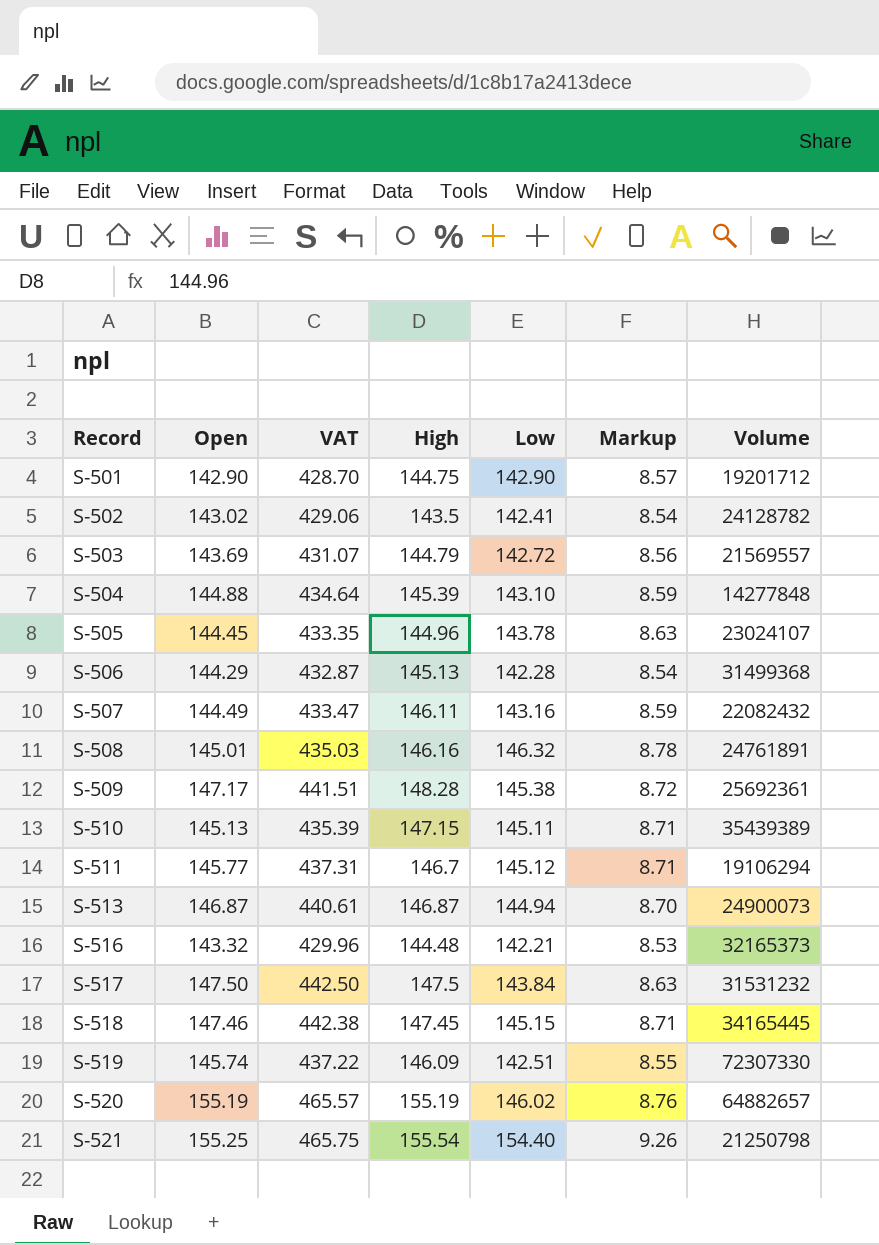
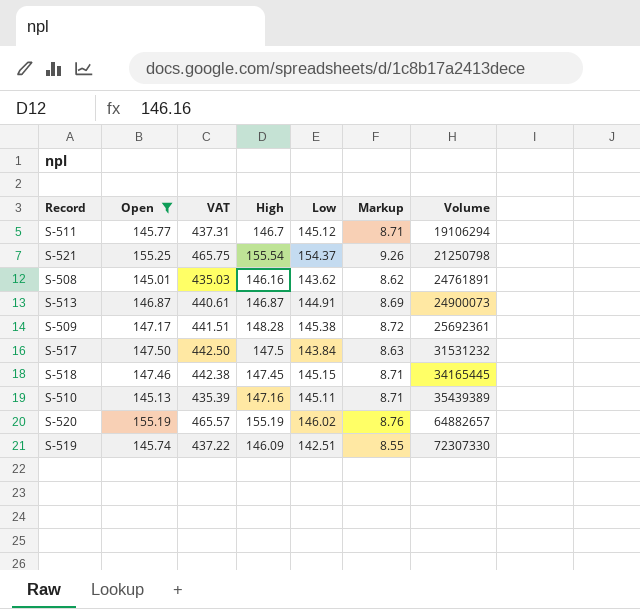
filter: none -> Open >= 145.01
row order: Record ascending -> Volume ascending
S-521 | Low: 154.40 -> 154.37
S-508 | Low: 146.32 -> 143.62
S-508 | Markup: 8.78 -> 8.62
S-513 | Low: 144.94 -> 144.91
S-513 | Markup: 8.70 -> 8.69
S-510 | High: 147.15 -> 147.16

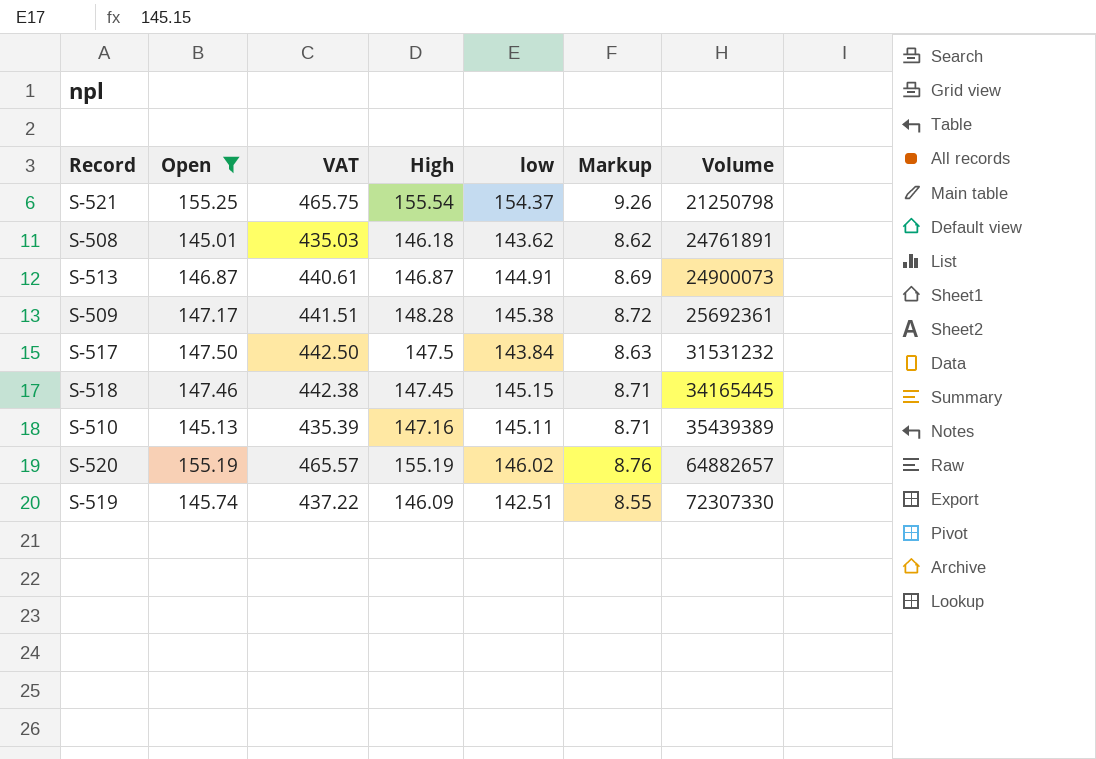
column name: Low -> low
row S-511: 145.77 | 437.31 | 146.7 | 145.12 | 8.71 | 19106294 -> none
S-508 | High: 146.16 -> 146.18

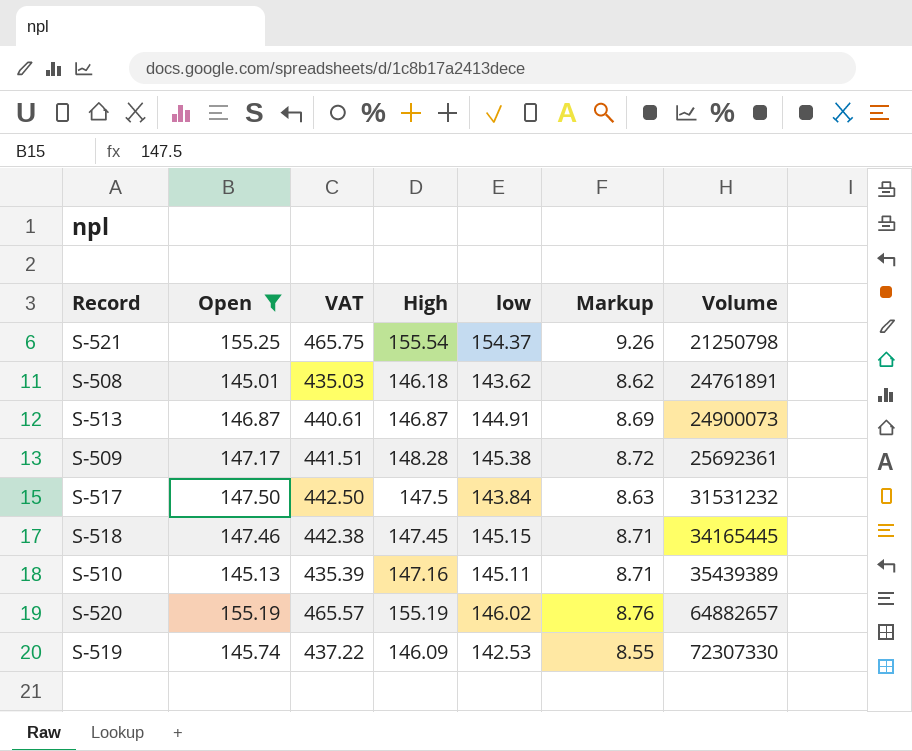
S-519 | low: 142.51 -> 142.53

